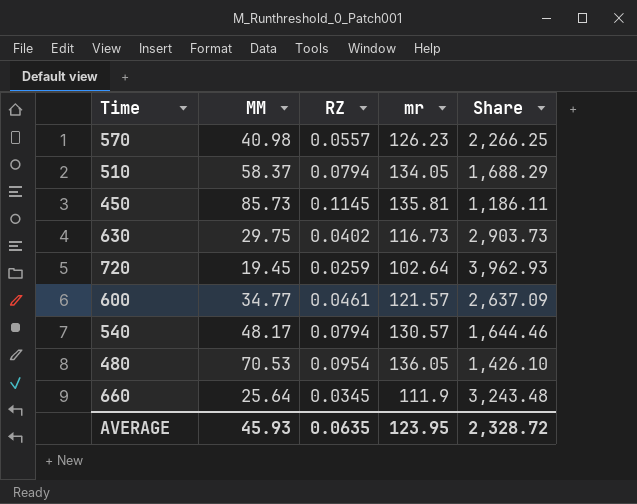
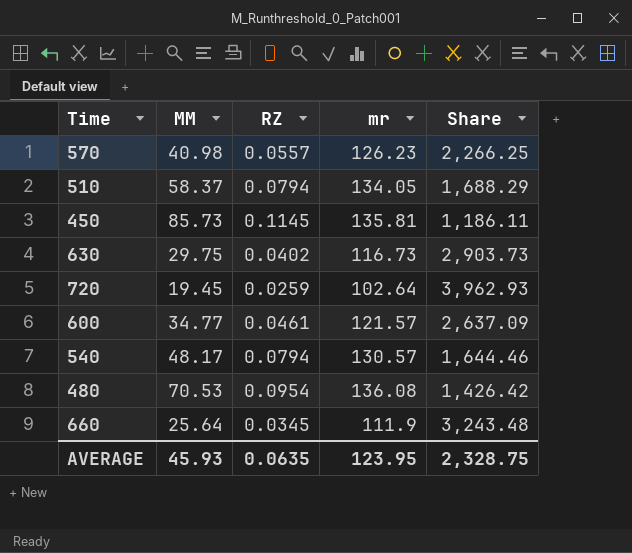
480 | mr: 136.05 -> 136.08
480 | Share: 1,426.10 -> 1,426.42
AVERAGE | Share: 2,328.72 -> 2,328.75

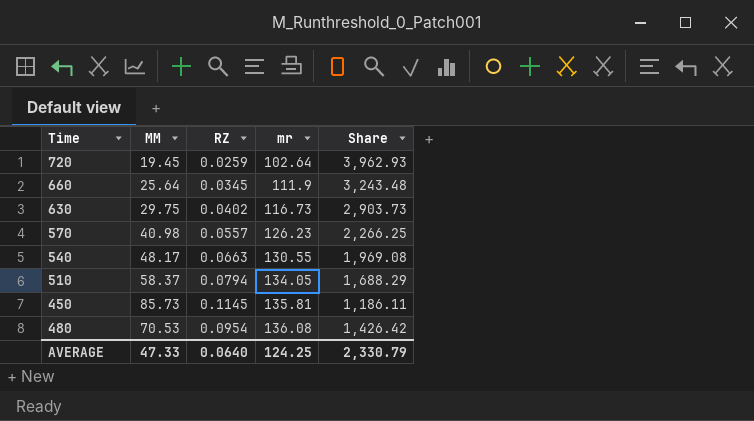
row order: none -> mr ascending
row 600: 34.77 | 0.0461 | 121.57 | 2,637.09 -> none
540 | RZ: 0.0794 -> 0.0663
540 | mr: 130.57 -> 130.55
540 | Share: 1,644.46 -> 1,969.08
AVERAGE | MM: 45.93 -> 47.33
AVERAGE | RZ: 0.0635 -> 0.0640
AVERAGE | mr: 123.95 -> 124.25
AVERAGE | Share: 2,328.75 -> 2,330.79

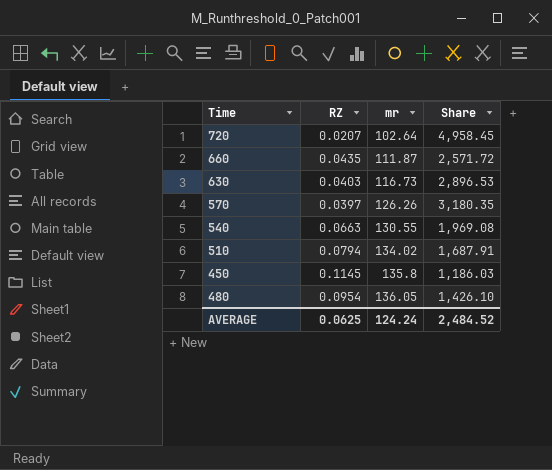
column MM | position: 2 -> none
720 | RZ: 0.0259 -> 0.0207
720 | Share: 3,962.93 -> 4,958.45
660 | RZ: 0.0345 -> 0.0435
660 | mr: 111.9 -> 111.87
660 | Share: 3,243.48 -> 2,571.72
630 | RZ: 0.0402 -> 0.0403
630 | Share: 2,903.73 -> 2,896.53
570 | RZ: 0.0557 -> 0.0397
570 | mr: 126.23 -> 126.26
570 | Share: 2,266.25 -> 3,180.35
510 | mr: 134.05 -> 134.02
510 | Share: 1,688.29 -> 1,687.91
450 | mr: 135.81 -> 135.8
450 | Share: 1,186.11 -> 1,186.03
480 | mr: 136.08 -> 136.05
480 | Share: 1,426.42 -> 1,426.10
AVERAGE | RZ: 0.0640 -> 0.0625
AVERAGE | mr: 124.25 -> 124.24
AVERAGE | Share: 2,330.79 -> 2,484.52

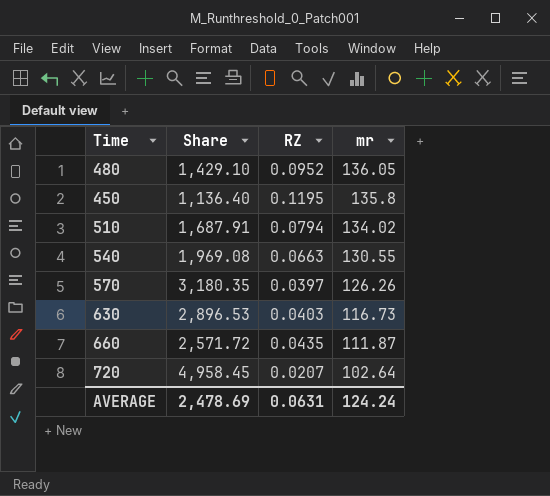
row order: mr ascending -> mr descending
column Share | position: 4 -> 2
480 | Share: 1,426.10 -> 1,429.10
480 | RZ: 0.0954 -> 0.0952
450 | Share: 1,186.03 -> 1,136.40
450 | RZ: 0.1145 -> 0.1195
AVERAGE | Share: 2,484.52 -> 2,478.69
AVERAGE | RZ: 0.0625 -> 0.0631

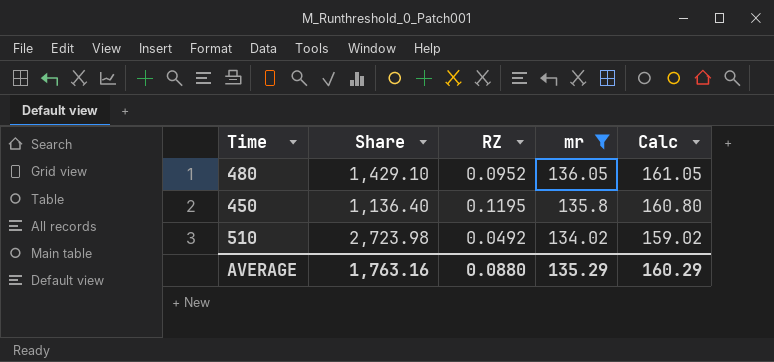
filter: none -> mr >= 134.02
column Calc | formula: none -> [mr] + 25
510 | Share: 1,687.91 -> 2,723.98
510 | RZ: 0.0794 -> 0.0492
AVERAGE | Share: 2,478.69 -> 1,763.16
AVERAGE | RZ: 0.0631 -> 0.0880
AVERAGE | mr: 124.24 -> 135.29

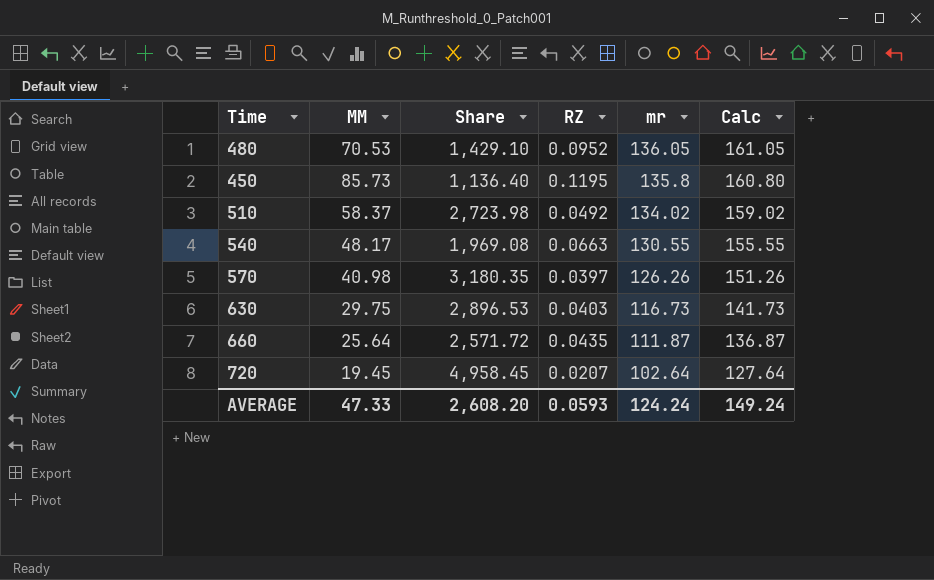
filter: mr >= 134.02 -> none
column MM | position: none -> 2
AVERAGE | Share: 1,763.16 -> 2,608.20
AVERAGE | RZ: 0.0880 -> 0.0593
AVERAGE | mr: 135.29 -> 124.24
AVERAGE | Calc: 160.29 -> 149.24

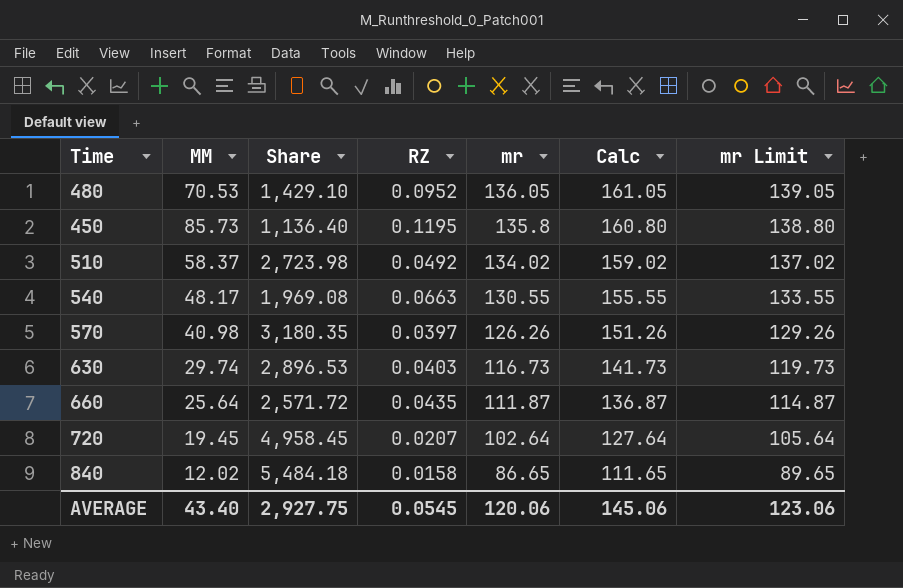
column mr Limit | formula: none -> [mr] + 3
630 | MM: 29.75 -> 29.74
row 840: none -> 12.02 | 5,484.18 | 0.0158 | 86.65 | 111.65 | 89.65
AVERAGE | MM: 47.33 -> 43.40
AVERAGE | Share: 2,608.20 -> 2,927.75
AVERAGE | RZ: 0.0593 -> 0.0545
AVERAGE | mr: 124.24 -> 120.06
AVERAGE | Calc: 149.24 -> 145.06

